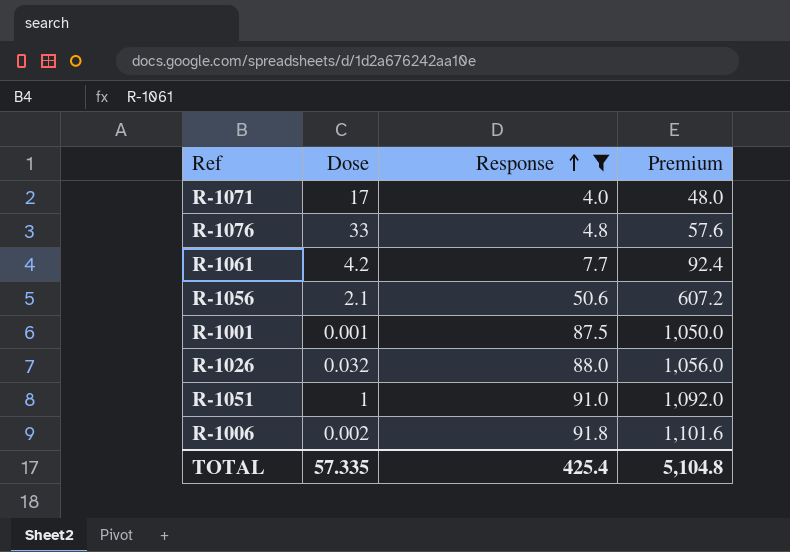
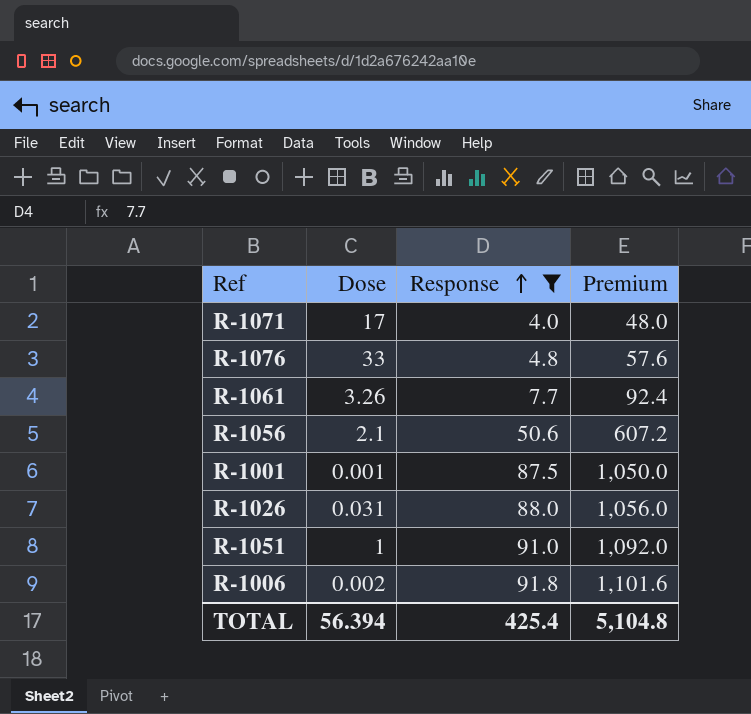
R-1061 | Dose: 4.2 -> 3.26
R-1026 | Dose: 0.032 -> 0.031
TOTAL | Dose: 57.335 -> 56.394

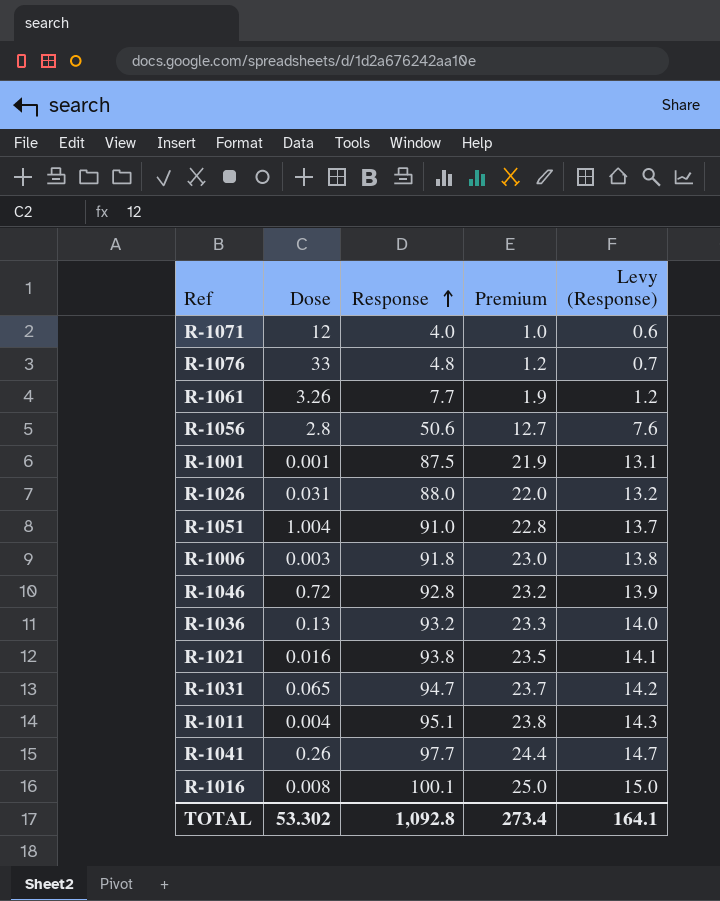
filter: Response <= 91.8 -> none
column Premium | formula: [Response] * 12 -> [Response] * 0.25
column Levy (Response) | formula: none -> [Response] * 0.15
R-1071 | Dose: 17 -> 12
R-1056 | Dose: 2.1 -> 2.8
R-1051 | Dose: 1 -> 1.004
R-1006 | Dose: 0.002 -> 0.003
TOTAL | Dose: 56.394 -> 53.302
TOTAL | Response: 425.4 -> 1,092.8
TOTAL | Premium: 5,104.8 -> 273.4

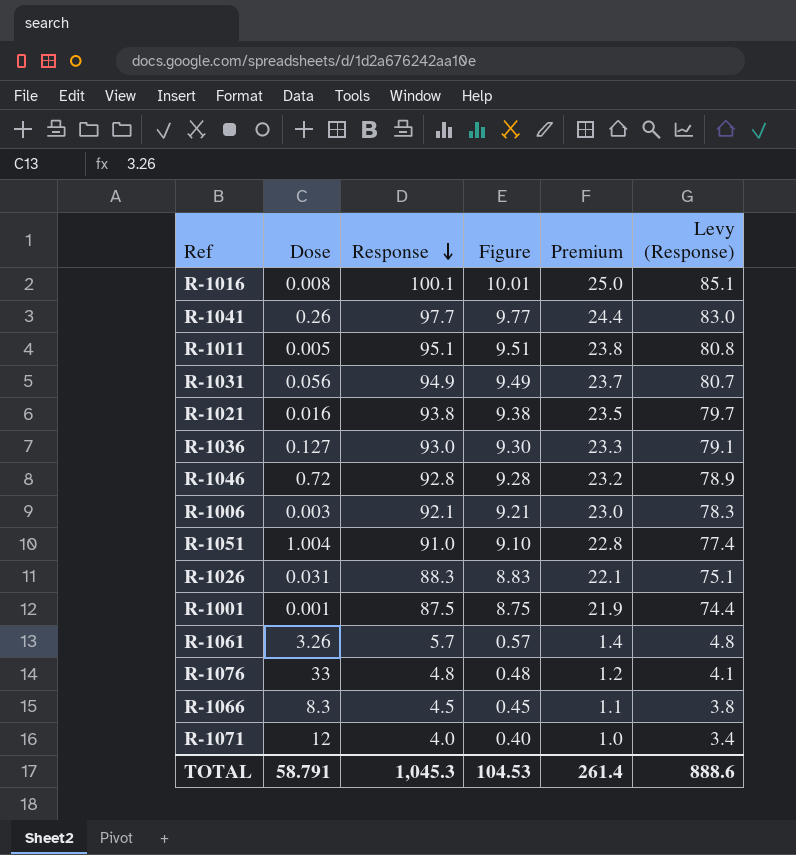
row order: Response ascending -> Response descending
column Figure | formula: none -> [Response] * 0.1
column Levy (Response) | formula: [Response] * 0.15 -> [Response] * 0.85
row R-1056: 2.8 | 50.6 | 12.7 | 7.6 -> none
R-1011 | Dose: 0.004 -> 0.005
R-1031 | Dose: 0.065 -> 0.056
R-1031 | Response: 94.7 -> 94.9
R-1036 | Dose: 0.13 -> 0.127
R-1036 | Response: 93.2 -> 93.0
R-1006 | Response: 91.8 -> 92.1
R-1026 | Response: 88.0 -> 88.3
R-1026 | Premium: 22.0 -> 22.1
R-1061 | Response: 7.7 -> 5.7
R-1061 | Premium: 1.9 -> 1.4
row R-1066: none -> 8.3 | 4.5 | 0.45 | 1.1 | 3.8
TOTAL | Dose: 53.302 -> 58.791
TOTAL | Response: 1,092.8 -> 1,045.3
TOTAL | Premium: 273.4 -> 261.4
TOTAL | Levy (Response): 164.1 -> 888.6

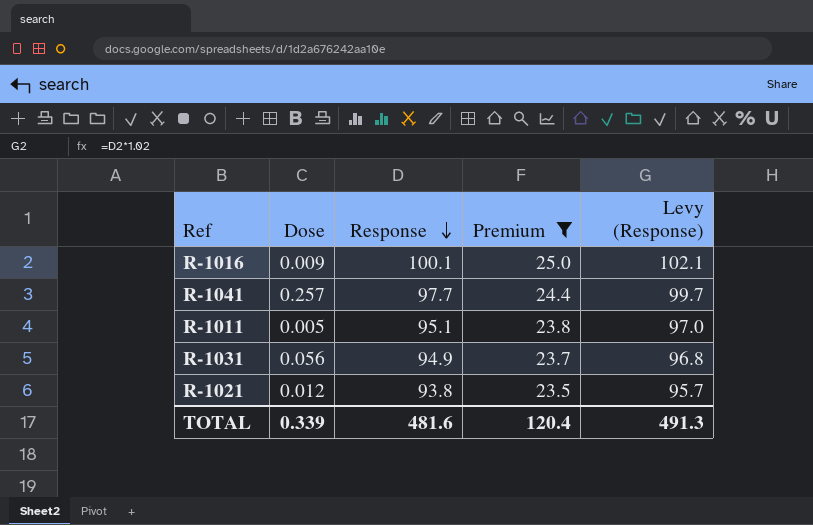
filter: none -> Premium >= 23.5
column Figure | formula: [Response] * 0.1 -> none
column Levy (Response) | formula: [Response] * 0.85 -> [Response] * 1.02
R-1016 | Dose: 0.008 -> 0.009
R-1041 | Dose: 0.26 -> 0.257
R-1021 | Dose: 0.016 -> 0.012
TOTAL | Dose: 58.791 -> 0.339
TOTAL | Response: 1,045.3 -> 481.6
TOTAL | Premium: 261.4 -> 120.4
TOTAL | Levy (Response): 888.6 -> 491.3

